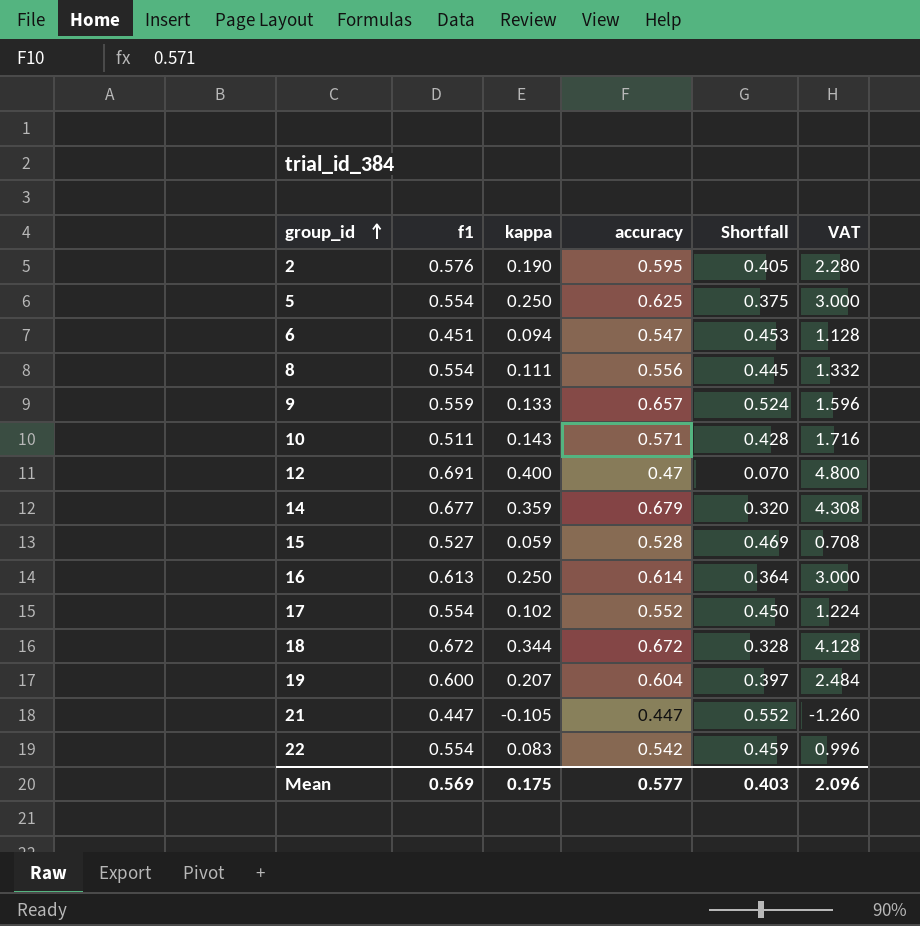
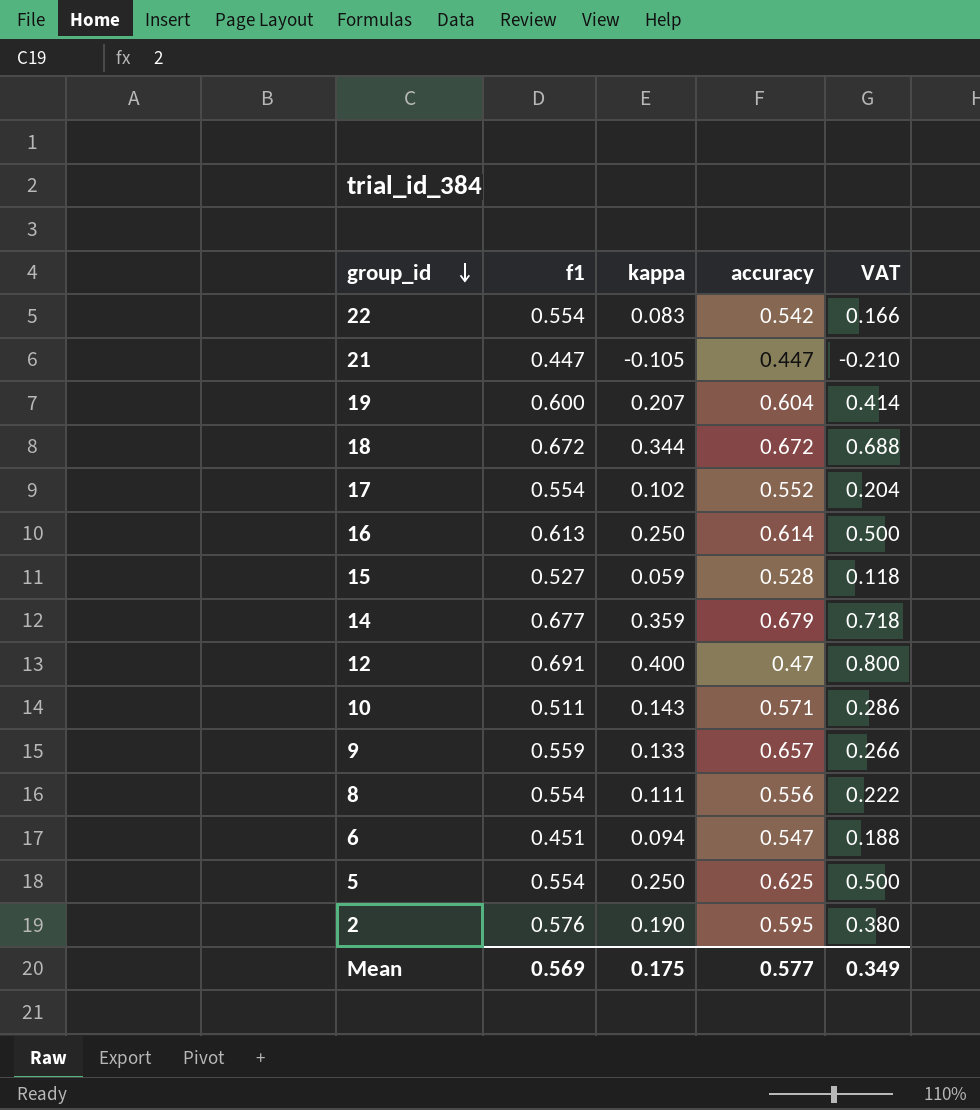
row order: group_id ascending -> group_id descending
column Shortfall | formula: [accuracy] - [kappa] -> none
column VAT | formula: [kappa] * 12 -> [kappa] * 2
Mean | VAT: 2.096 -> 0.349

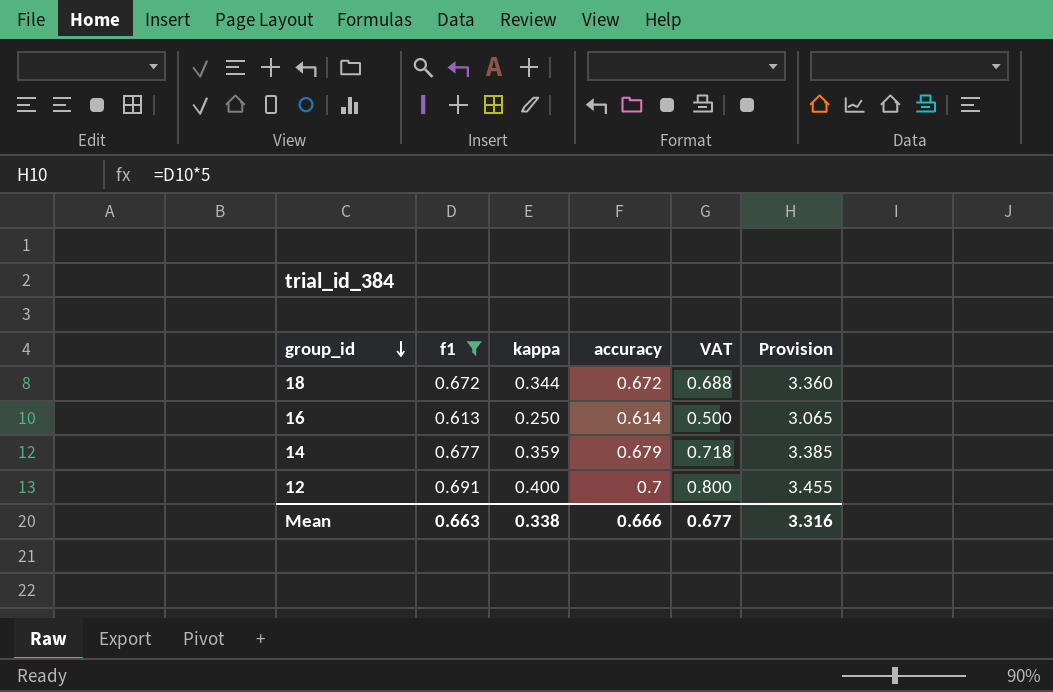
filter: none -> f1 >= 0.613
column Provision | formula: none -> [f1] * 5
12 | accuracy: 0.47 -> 0.7
Mean | f1: 0.569 -> 0.663
Mean | kappa: 0.175 -> 0.338
Mean | accuracy: 0.577 -> 0.666
Mean | VAT: 0.349 -> 0.677

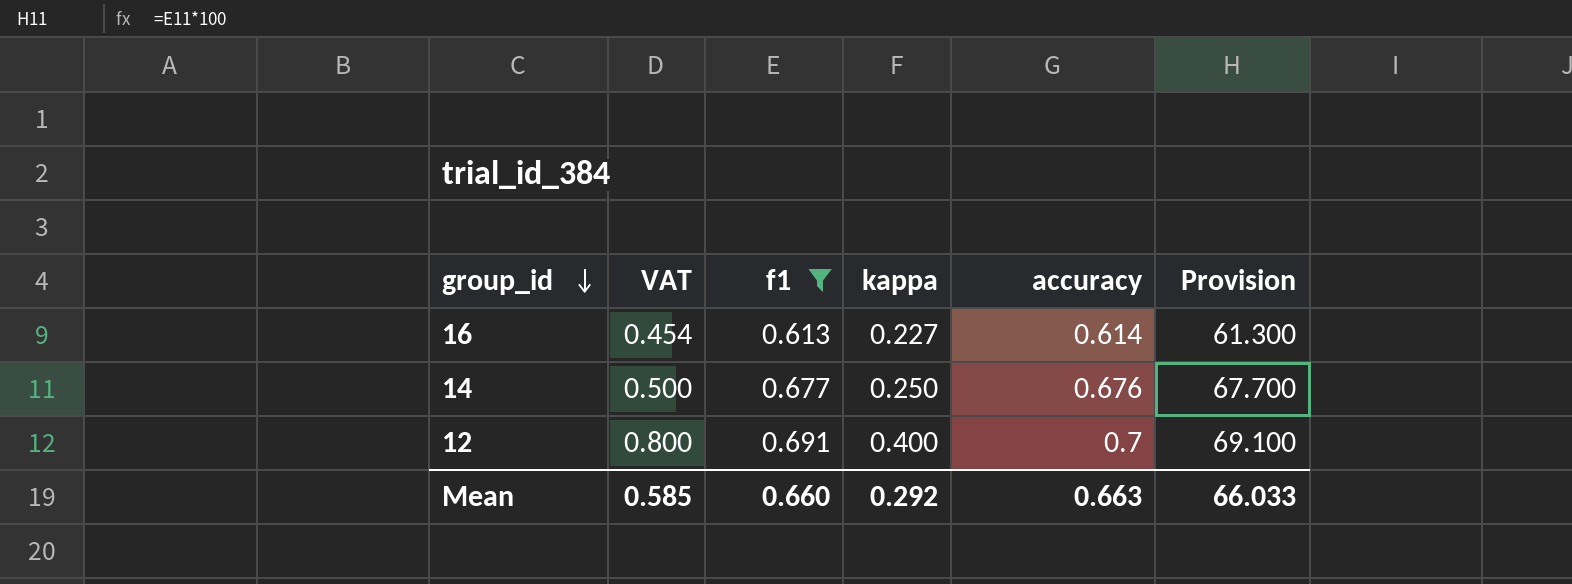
column VAT | position: 5 -> 2
column Provision | formula: [f1] * 5 -> [f1] * 100
row 18: 0.672 | 0.344 | 0.672 | 0.688 | 3.360 -> none
16 | VAT: 0.500 -> 0.454
16 | kappa: 0.250 -> 0.227
14 | VAT: 0.718 -> 0.500
14 | kappa: 0.359 -> 0.250
14 | accuracy: 0.679 -> 0.676
Mean | VAT: 0.677 -> 0.585
Mean | f1: 0.663 -> 0.660
Mean | kappa: 0.338 -> 0.292
Mean | accuracy: 0.666 -> 0.663
Mean | Provision: 3.316 -> 66.033

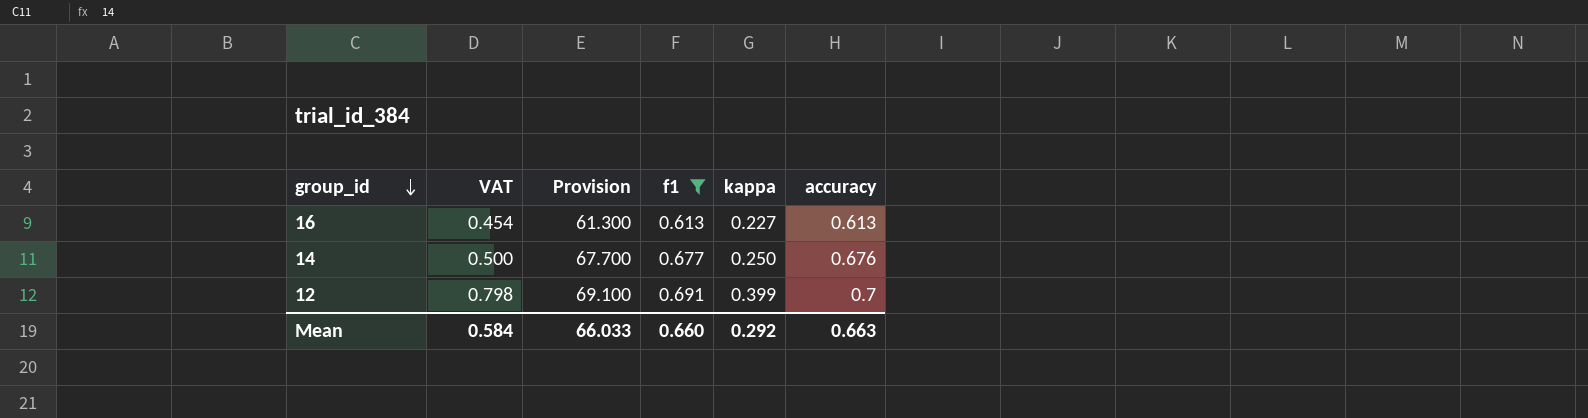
column Provision | position: 6 -> 3
16 | accuracy: 0.614 -> 0.613
12 | VAT: 0.800 -> 0.798
12 | kappa: 0.400 -> 0.399
Mean | VAT: 0.585 -> 0.584

